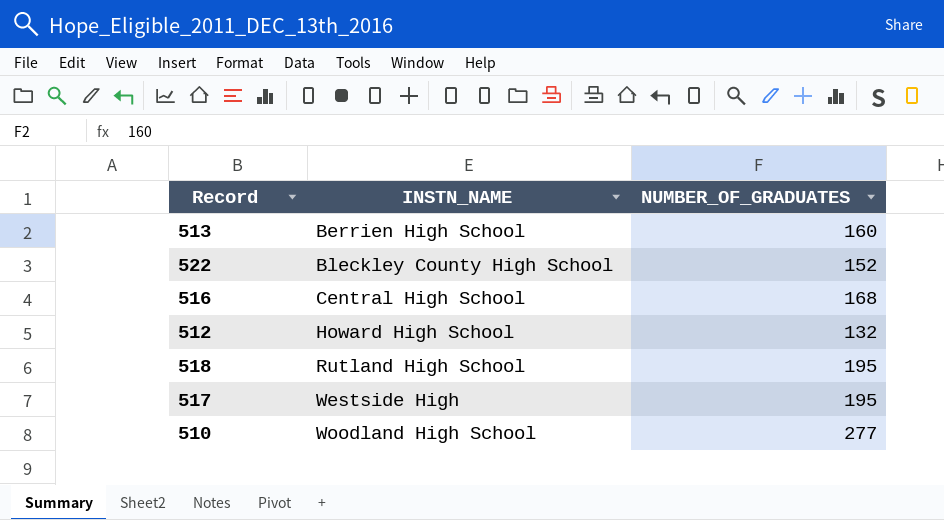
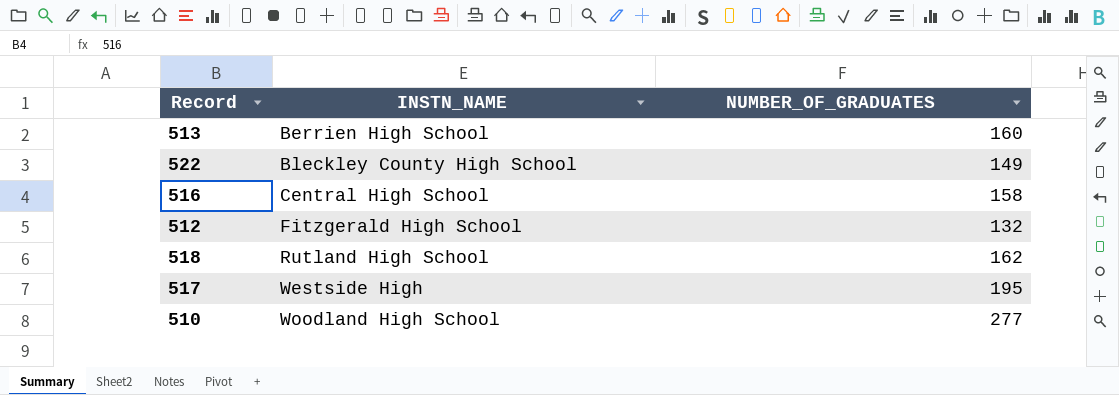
522 | NUMBER_OF_GRADUATES: 152 -> 149
516 | NUMBER_OF_GRADUATES: 168 -> 158
512 | INSTN_NAME: Howard High School -> Fitzgerald High School
518 | NUMBER_OF_GRADUATES: 195 -> 162

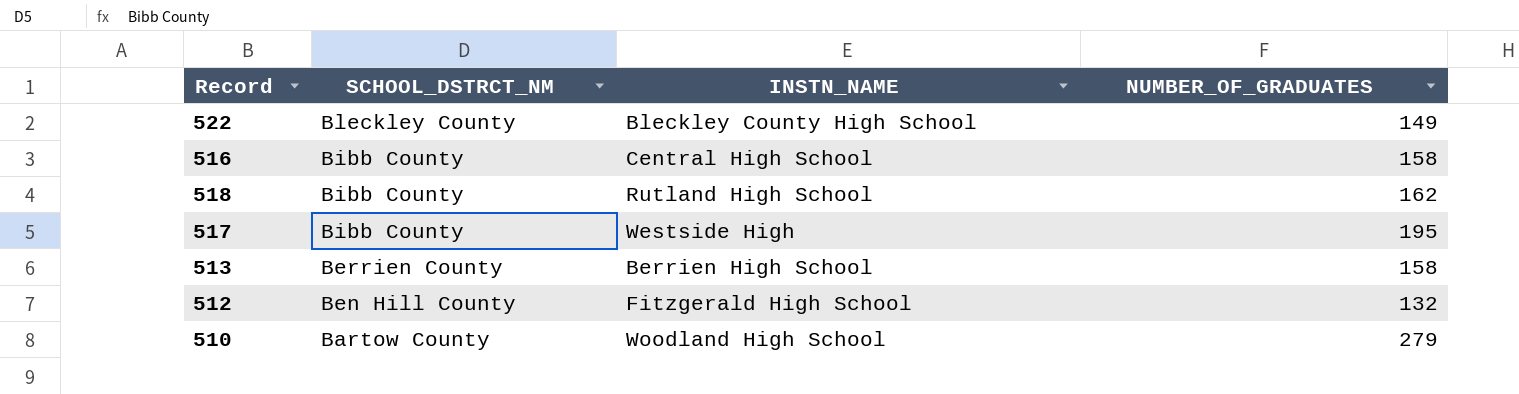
row order: INSTN_NAME ascending -> SCHOOL_DSTRCT_NM descending
column SCHOOL_DSTRCT_NM | position: none -> 2
513 | NUMBER_OF_GRADUATES: 160 -> 158
510 | NUMBER_OF_GRADUATES: 277 -> 279

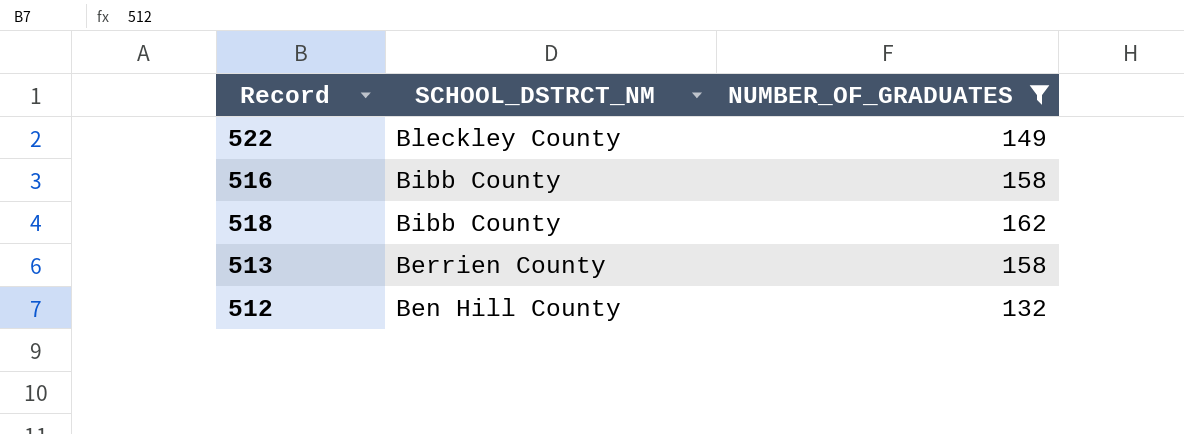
filter: none -> NUMBER_OF_GRADUATES <= 162
column INSTN_NAME | position: 3 -> none

